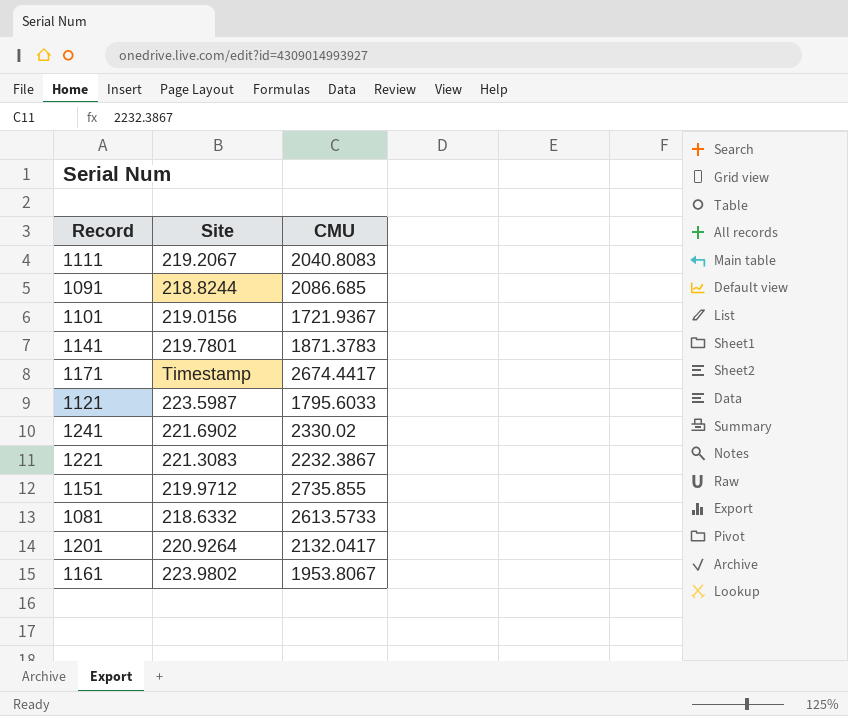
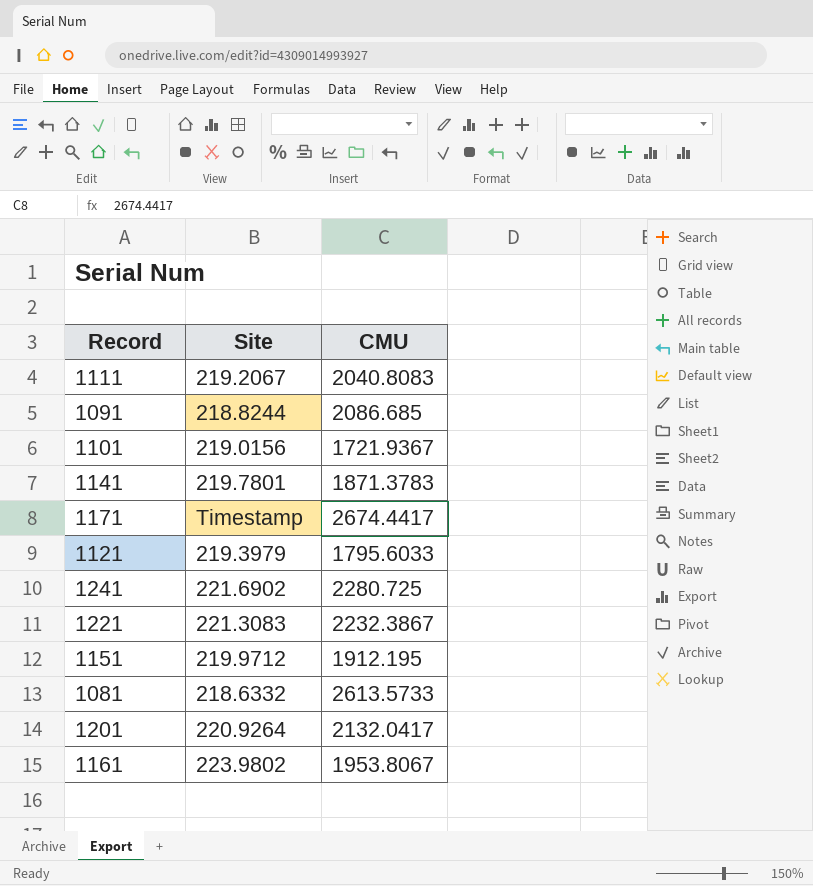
1121 | Site: 223.5987 -> 219.3979
1241 | CMU: 2330.02 -> 2280.725
1151 | CMU: 2735.855 -> 1912.195

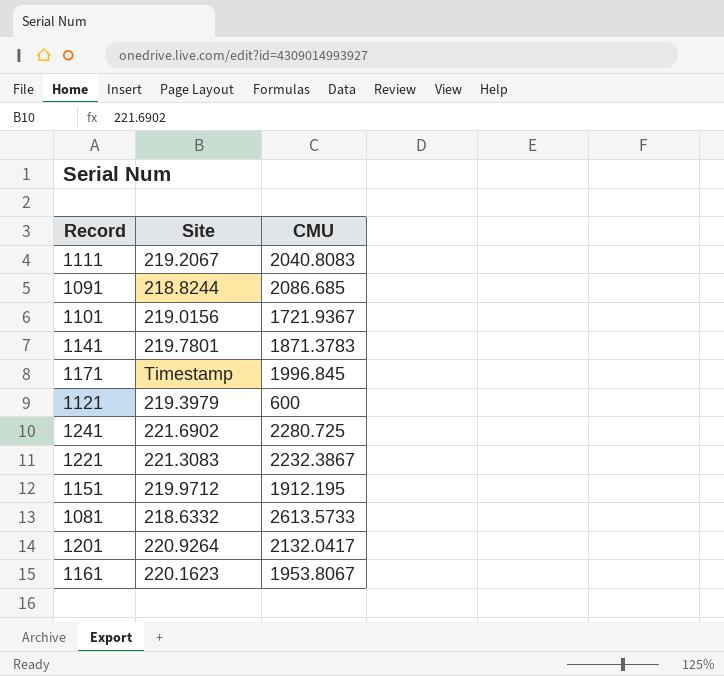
1171 | CMU: 2674.4417 -> 1996.845
1121 | CMU: 1795.6033 -> 600
1161 | Site: 223.9802 -> 220.1623

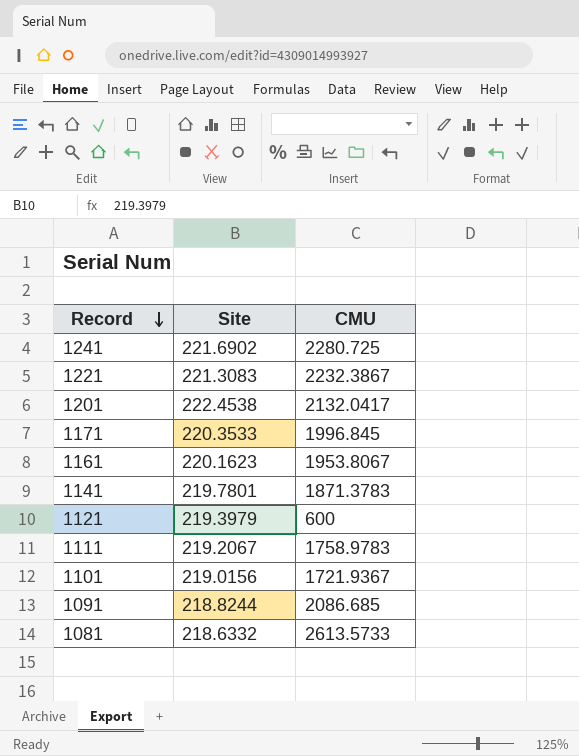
row order: none -> Record descending
row 1151: 219.9712 | 1912.195 -> none
1201 | Site: 220.9264 -> 222.4538
1171 | Site: Timestamp -> 220.3533
1111 | CMU: 2040.8083 -> 1758.9783

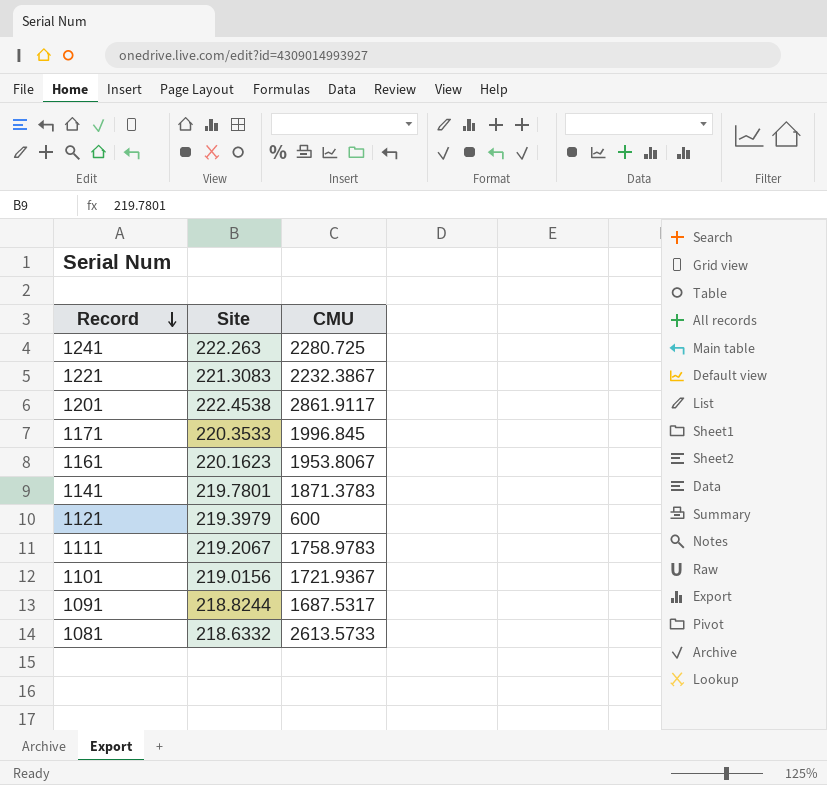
1241 | Site: 221.6902 -> 222.263
1201 | CMU: 2132.0417 -> 2861.9117
1091 | CMU: 2086.685 -> 1687.5317

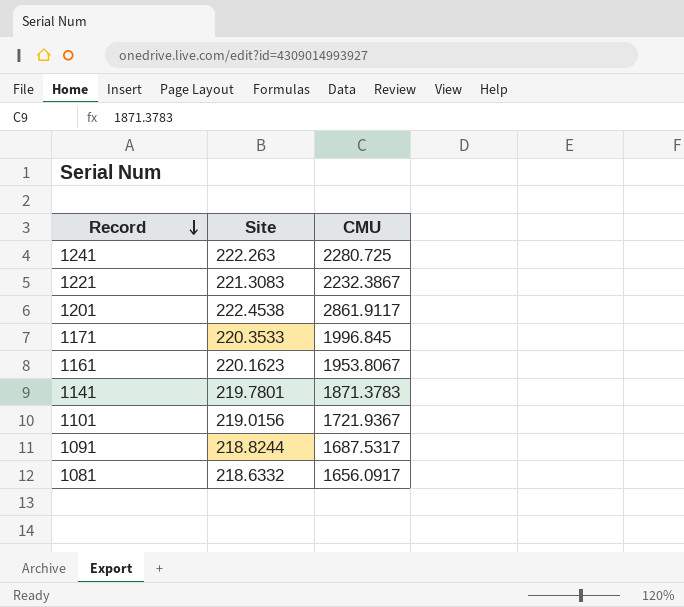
row 1121: 219.3979 | 600 -> none
row 1111: 219.2067 | 1758.9783 -> none
1081 | CMU: 2613.5733 -> 1656.0917

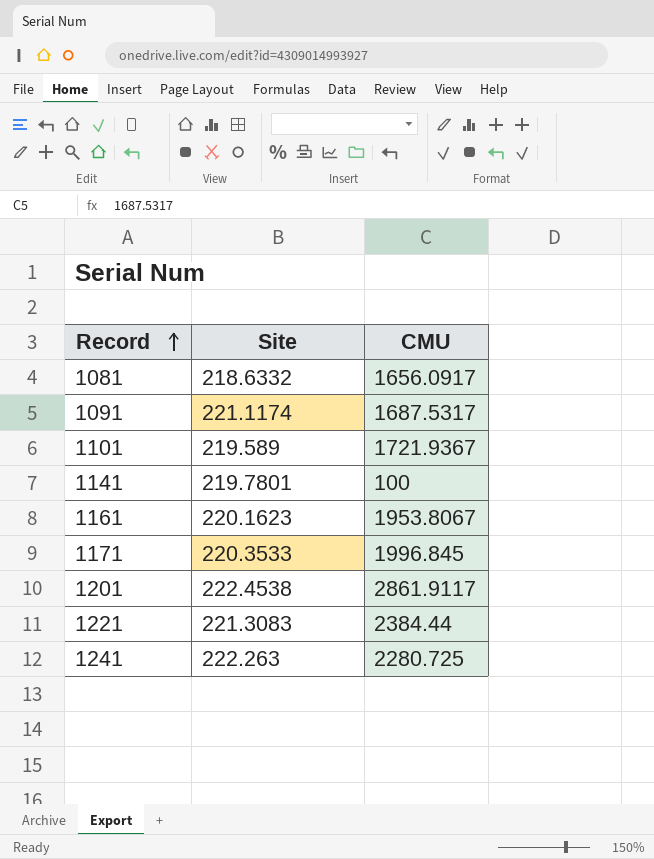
row order: Record descending -> Record ascending
1091 | Site: 218.8244 -> 221.1174
1101 | Site: 219.0156 -> 219.589
1141 | CMU: 1871.3783 -> 100
1221 | CMU: 2232.3867 -> 2384.44

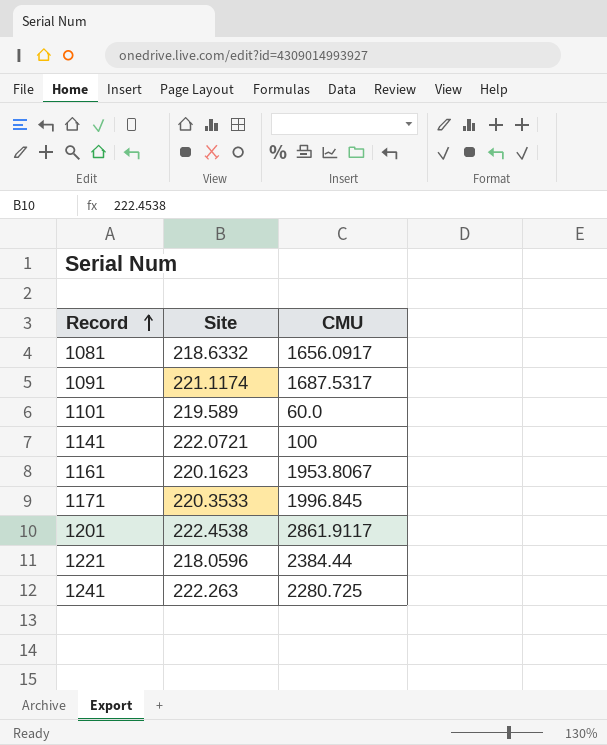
1101 | CMU: 1721.9367 -> 60.0
1141 | Site: 219.7801 -> 222.0721
1221 | Site: 221.3083 -> 218.0596

